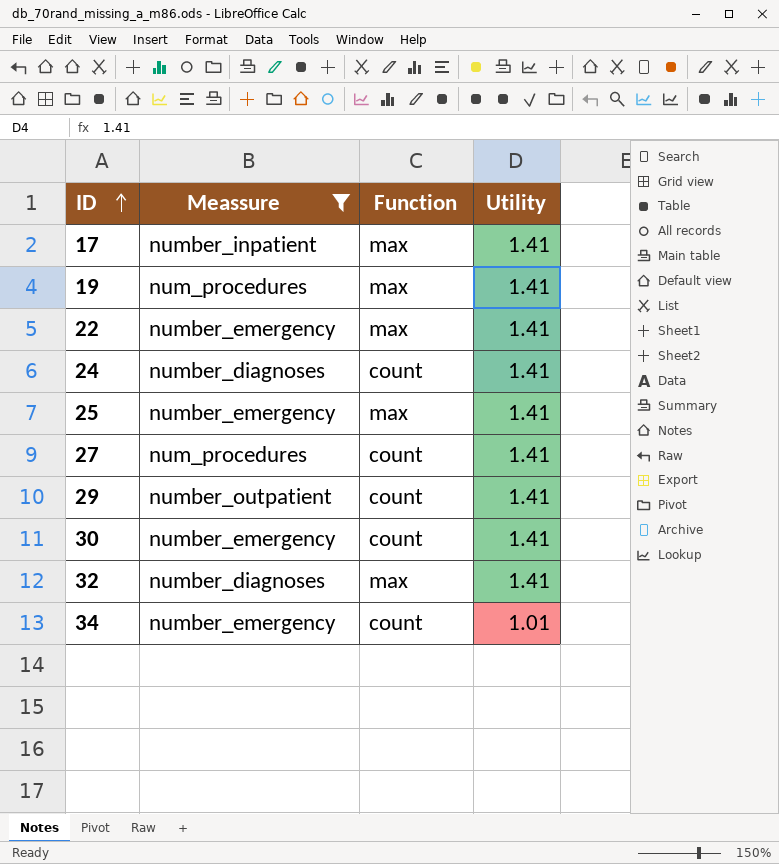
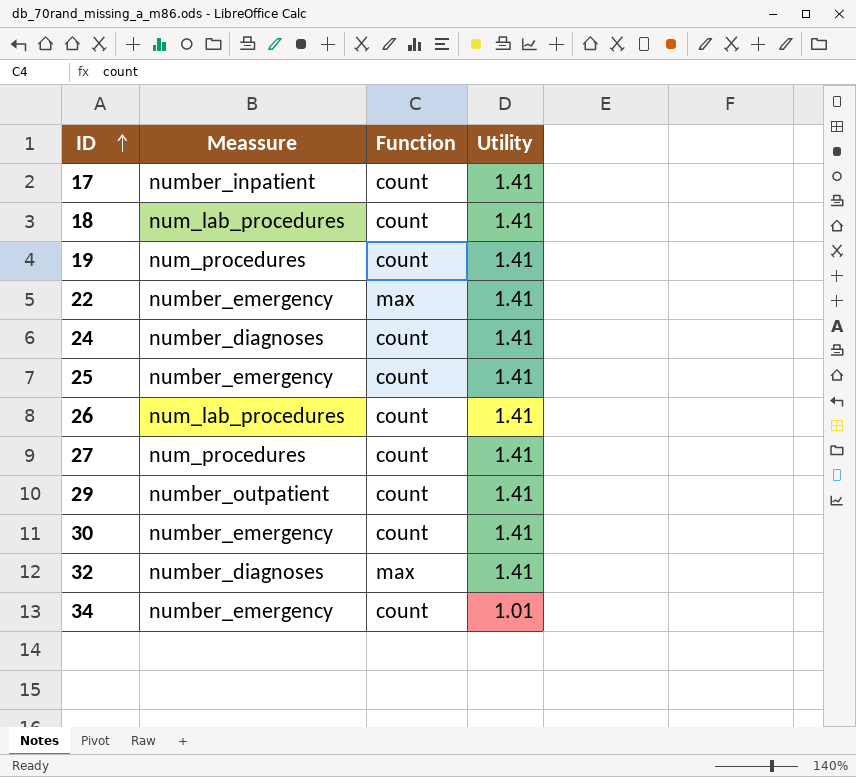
filter: Meassure != num_lab_procedures -> none
17 | Function: max -> count
19 | Function: max -> count
25 | Function: max -> count

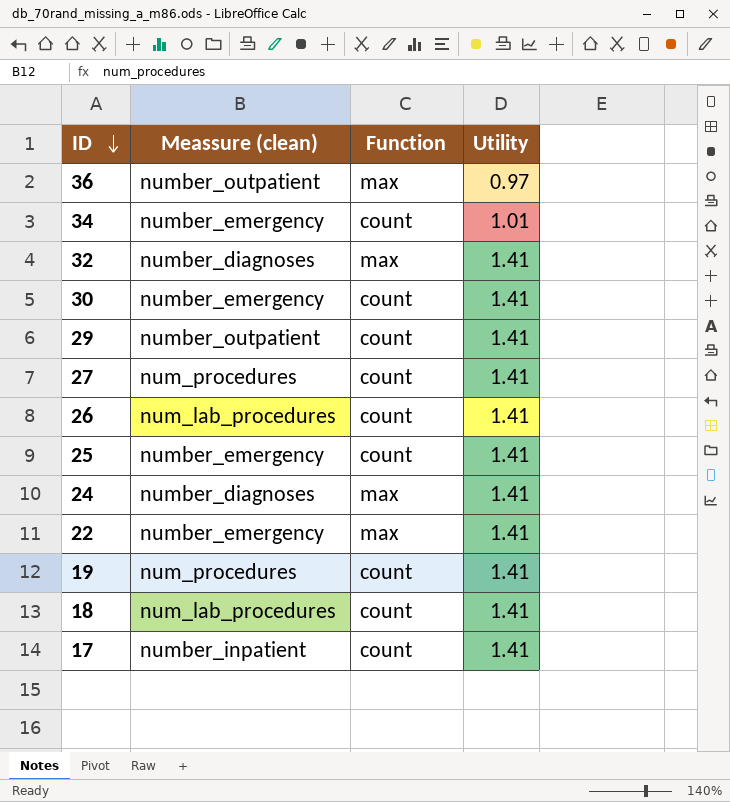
row order: ID ascending -> ID descending
column name: Meassure -> Meassure (clean)
row 36: none -> number_outpatient | max | 0.97
24 | Function: count -> max

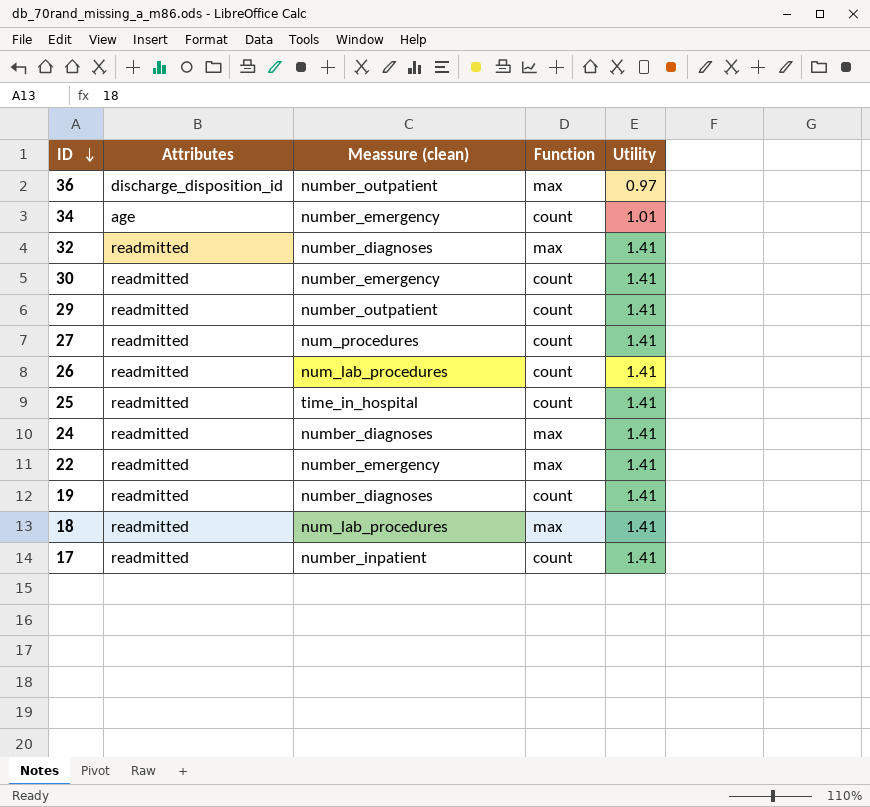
column Attributes | position: none -> 2
25 | Meassure (clean): number_emergency -> time_in_hospital
19 | Meassure (clean): num_procedures -> number_diagnoses
18 | Function: count -> max

